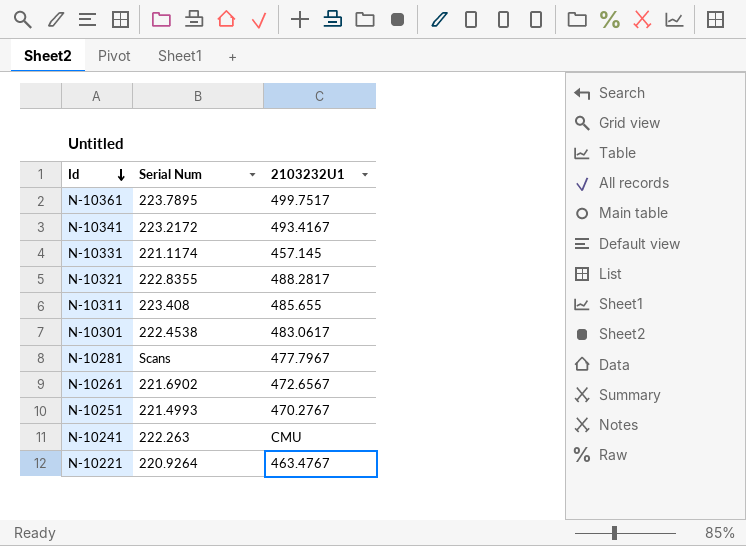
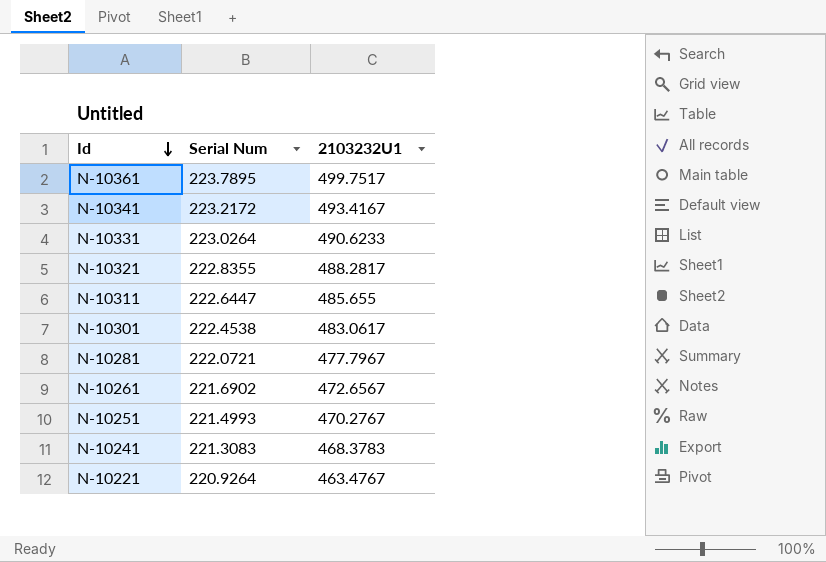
N-10331 | Serial Num: 221.1174 -> 223.0264
N-10331 | 2103232U1: 457.145 -> 490.6233
N-10311 | Serial Num: 223.408 -> 222.6447
N-10281 | Serial Num: Scans -> 222.0721
N-10241 | Serial Num: 222.263 -> 221.3083
N-10241 | 2103232U1: CMU -> 468.3783

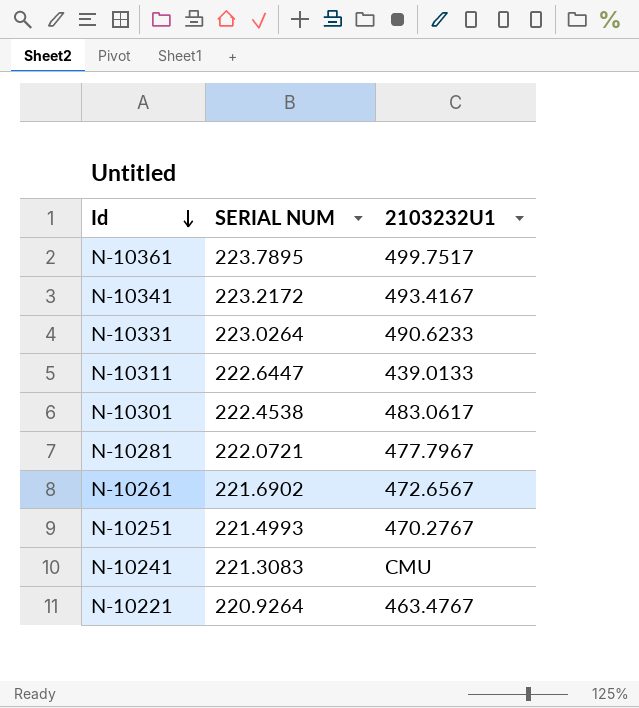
column name: Serial Num -> SERIAL NUM
row N-10321: 222.8355 | 488.2817 -> none
N-10311 | 2103232U1: 485.655 -> 439.0133
N-10241 | 2103232U1: 468.3783 -> CMU

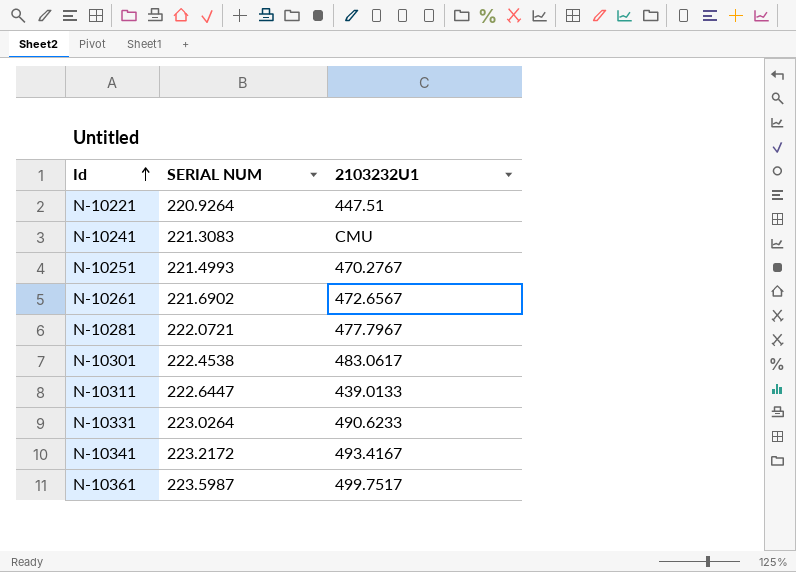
row order: Id descending -> Id ascending
N-10221 | 2103232U1: 463.4767 -> 447.51
N-10361 | SERIAL NUM: 223.7895 -> 223.5987

